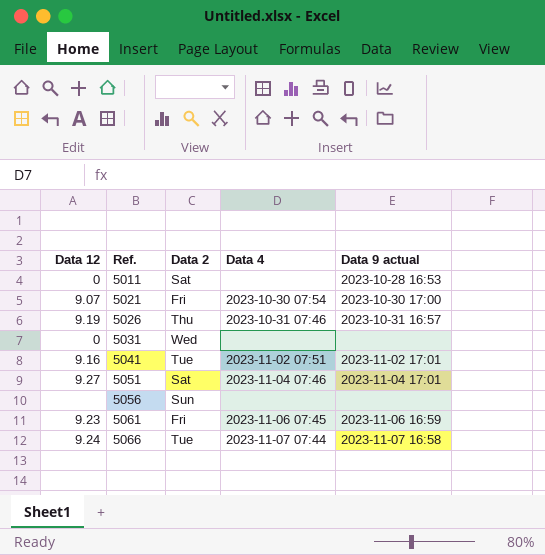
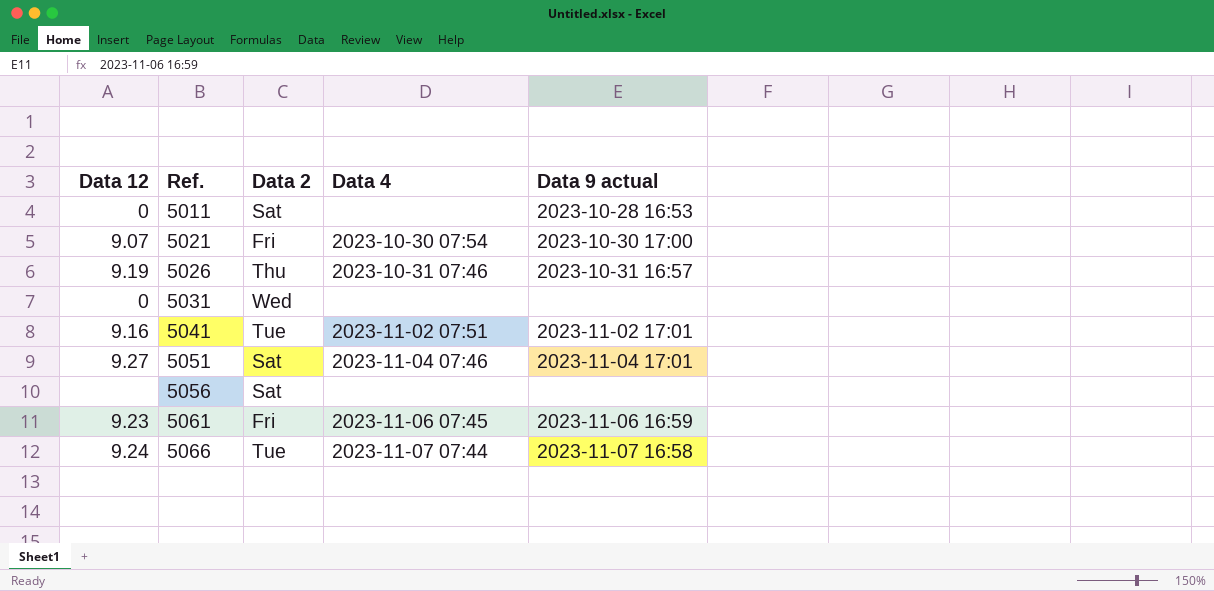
5056 | Data 2: Sun -> Sat

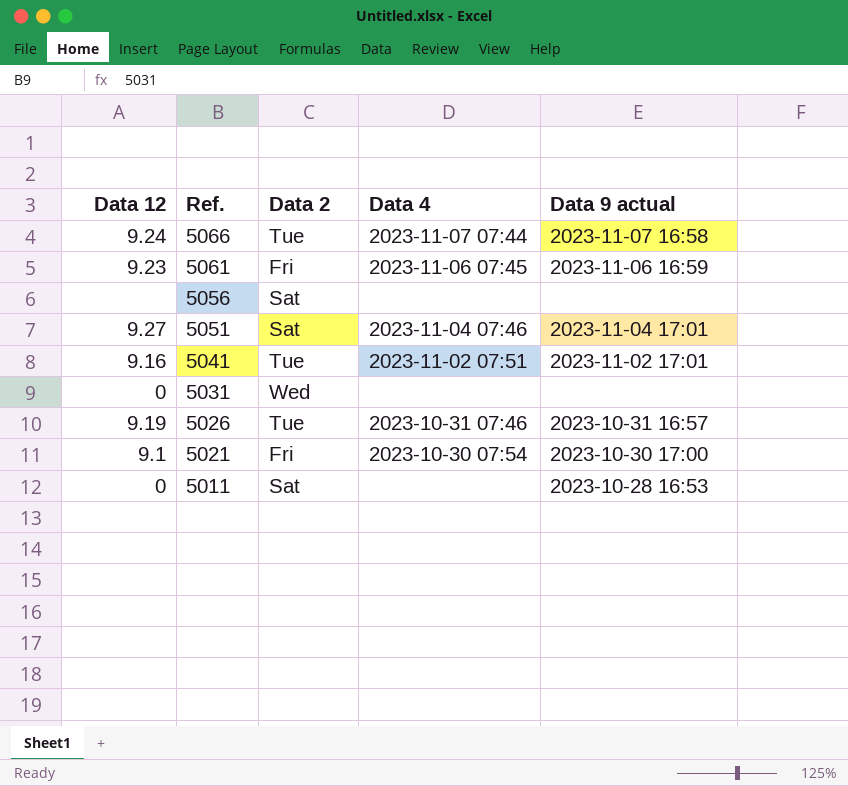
row order: Ref. ascending -> Ref. descending
5026 | Data 2: Thu -> Tue
5021 | Data 12: 9.07 -> 9.1

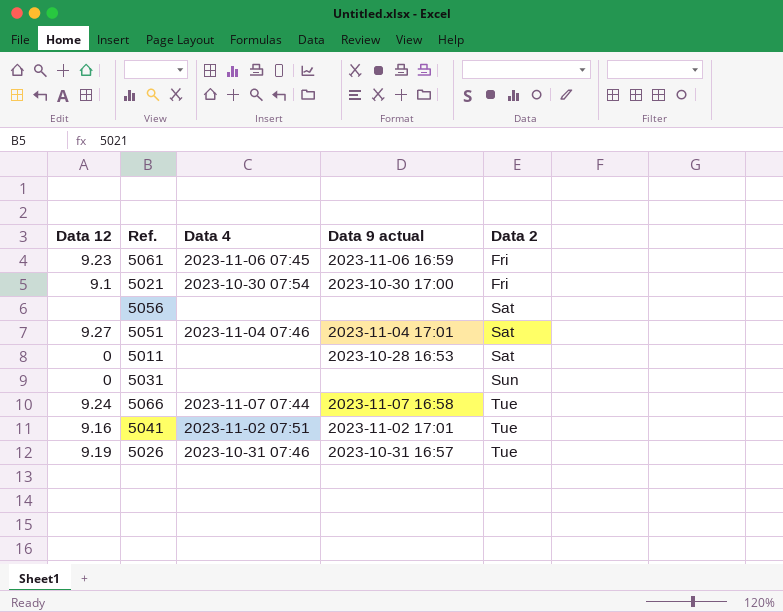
row order: Ref. descending -> Data 2 ascending
column Data 2 | position: 3 -> 5
5031 | Data 2: Wed -> Sun

